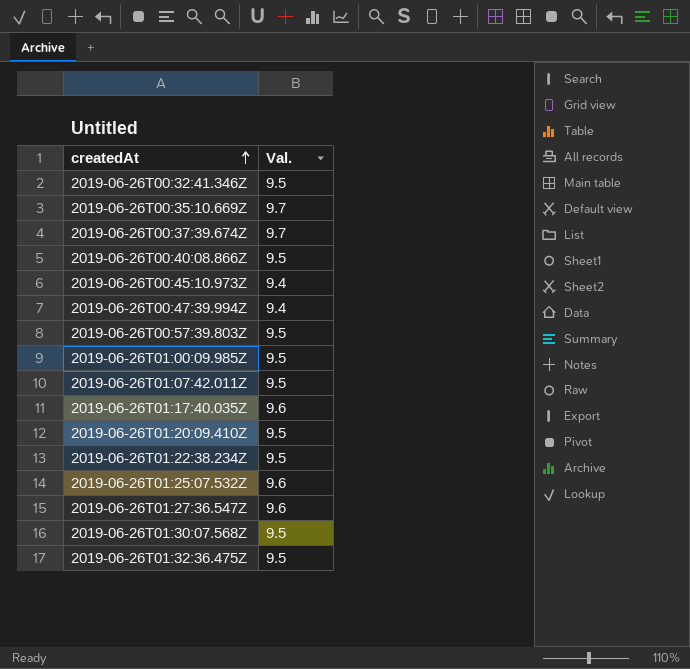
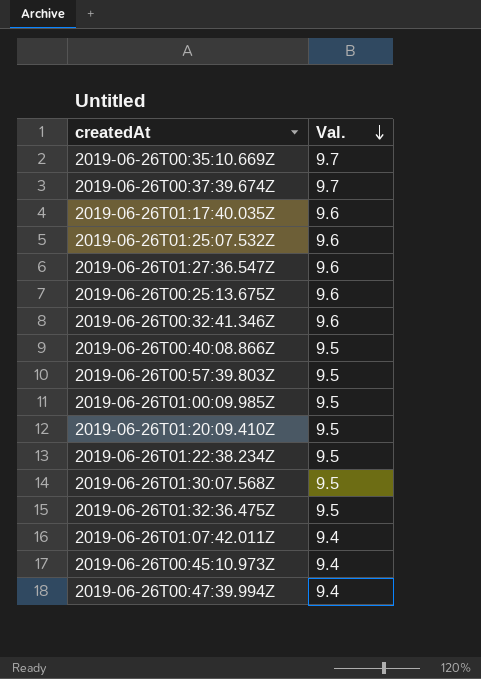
row order: createdAt ascending -> Val. descending
row 2019-06-26T00:25:13.675Z: none -> 9.6
2019-06-26T00:32:41.346Z | Val.: 9.5 -> 9.6
2019-06-26T01:07:42.011Z | Val.: 9.5 -> 9.4

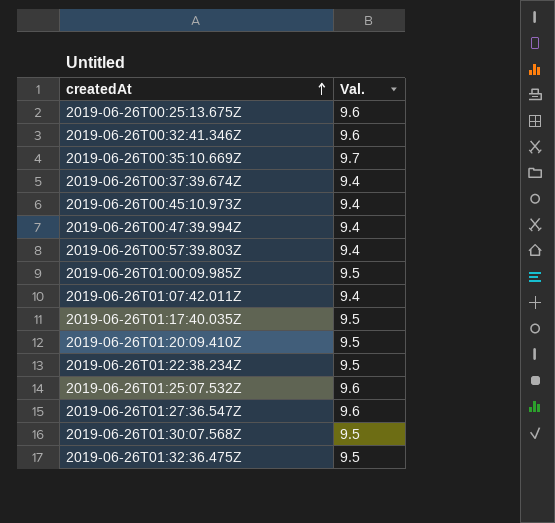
row order: Val. descending -> createdAt ascending
row 2019-06-26T00:40:08.866Z: 9.5 -> none
2019-06-26T00:37:39.674Z | Val.: 9.7 -> 9.4
2019-06-26T00:57:39.803Z | Val.: 9.5 -> 9.4
2019-06-26T01:17:40.035Z | Val.: 9.6 -> 9.5

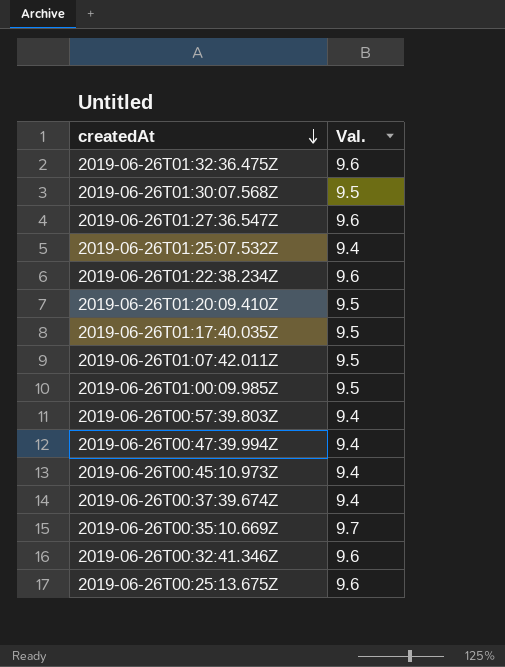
row order: createdAt ascending -> createdAt descending
2019-06-26T01:32:36.475Z | Val.: 9.5 -> 9.6
2019-06-26T01:25:07.532Z | Val.: 9.6 -> 9.4
2019-06-26T01:22:38.234Z | Val.: 9.5 -> 9.6
2019-06-26T01:07:42.011Z | Val.: 9.4 -> 9.5

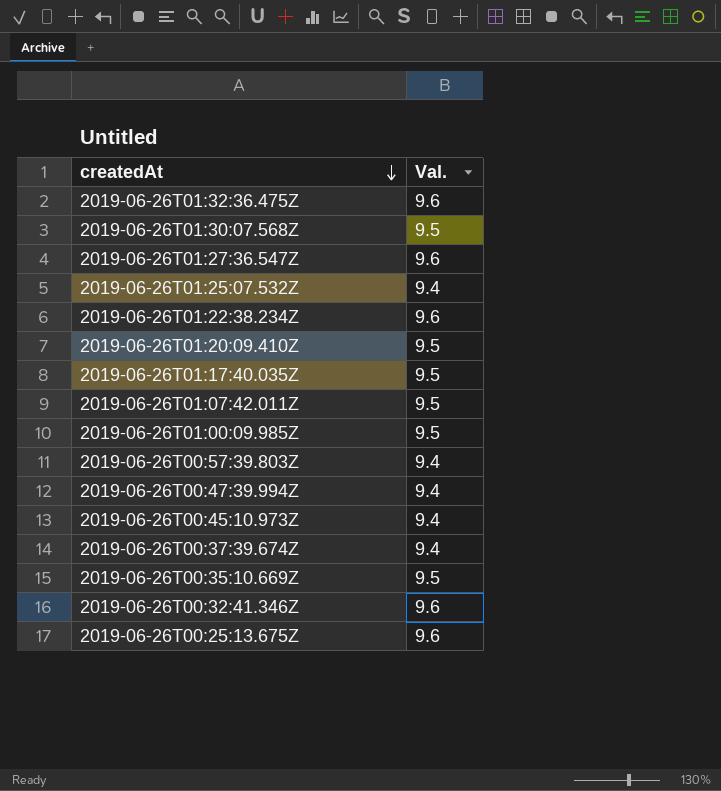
2019-06-26T00:35:10.669Z | Val.: 9.7 -> 9.5

